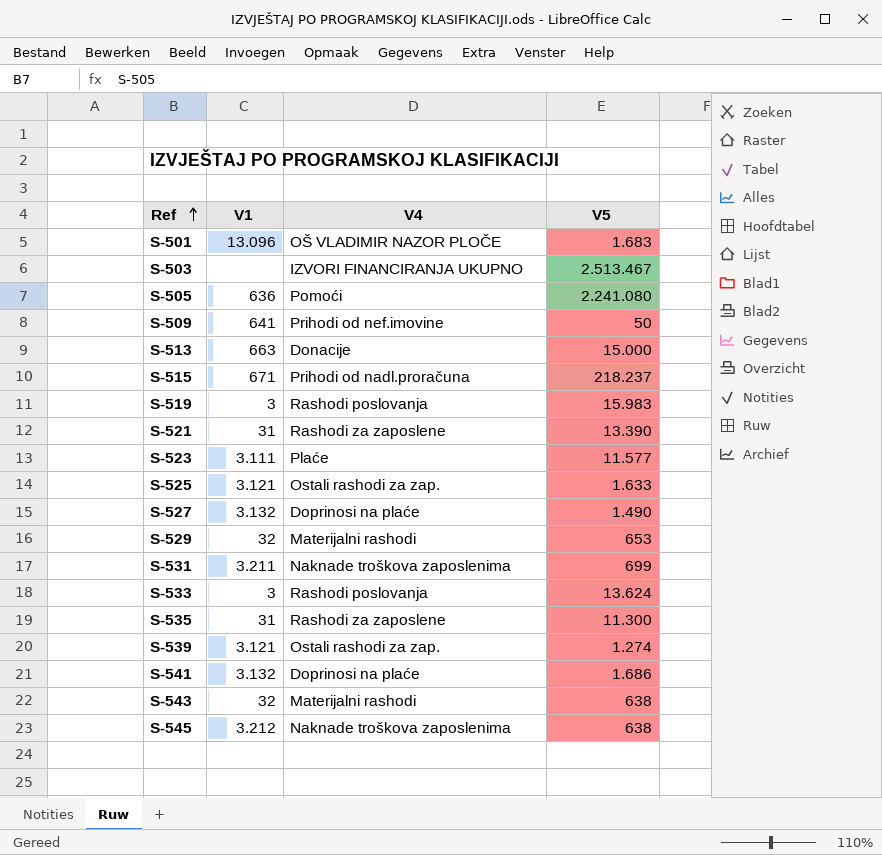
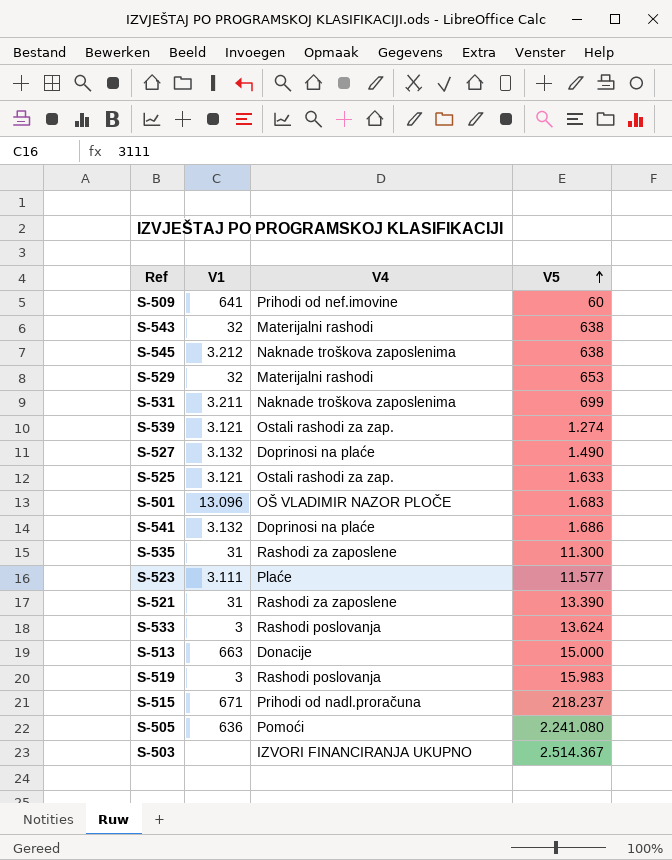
row order: Ref ascending -> V5 ascending
S-509 | V5: 50 -> 60
S-503 | V5: 2.513.467 -> 2.514.367

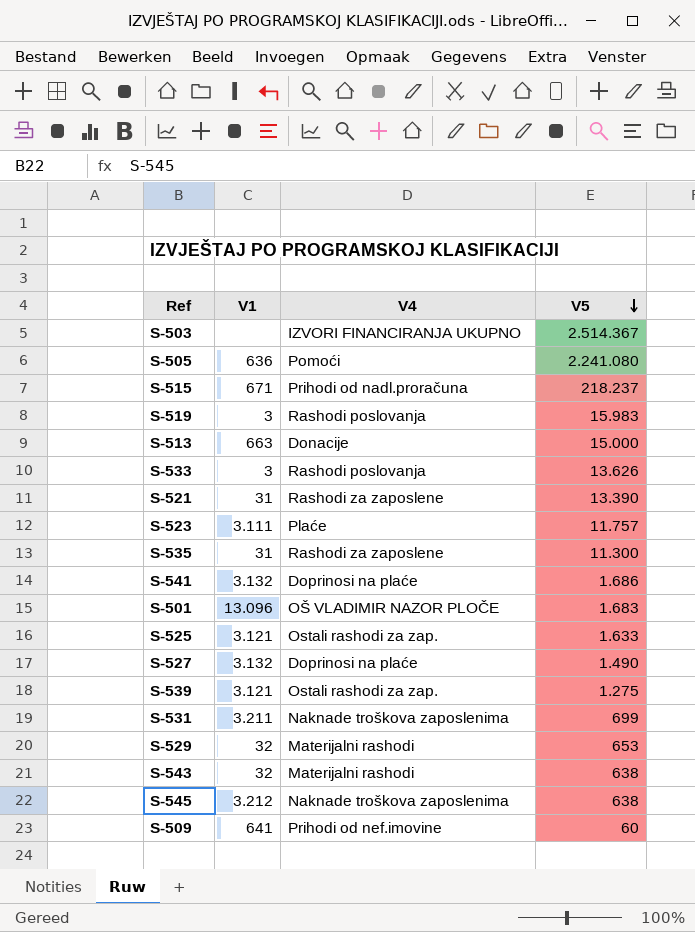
row order: V5 ascending -> V5 descending
S-533 | V5: 13.624 -> 13.626
S-523 | V5: 11.577 -> 11.757
S-539 | V5: 1.274 -> 1.275

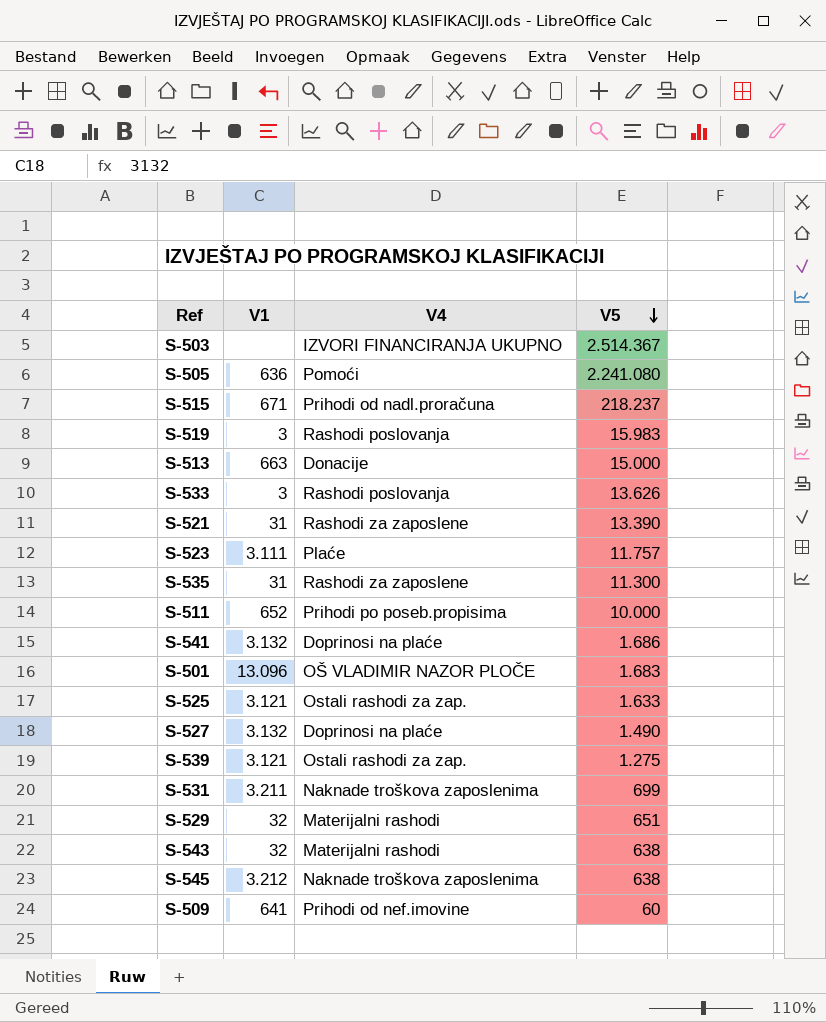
row S-511: none -> 652 | Prihodi po poseb.propisima | 10.000
S-529 | V5: 653 -> 651

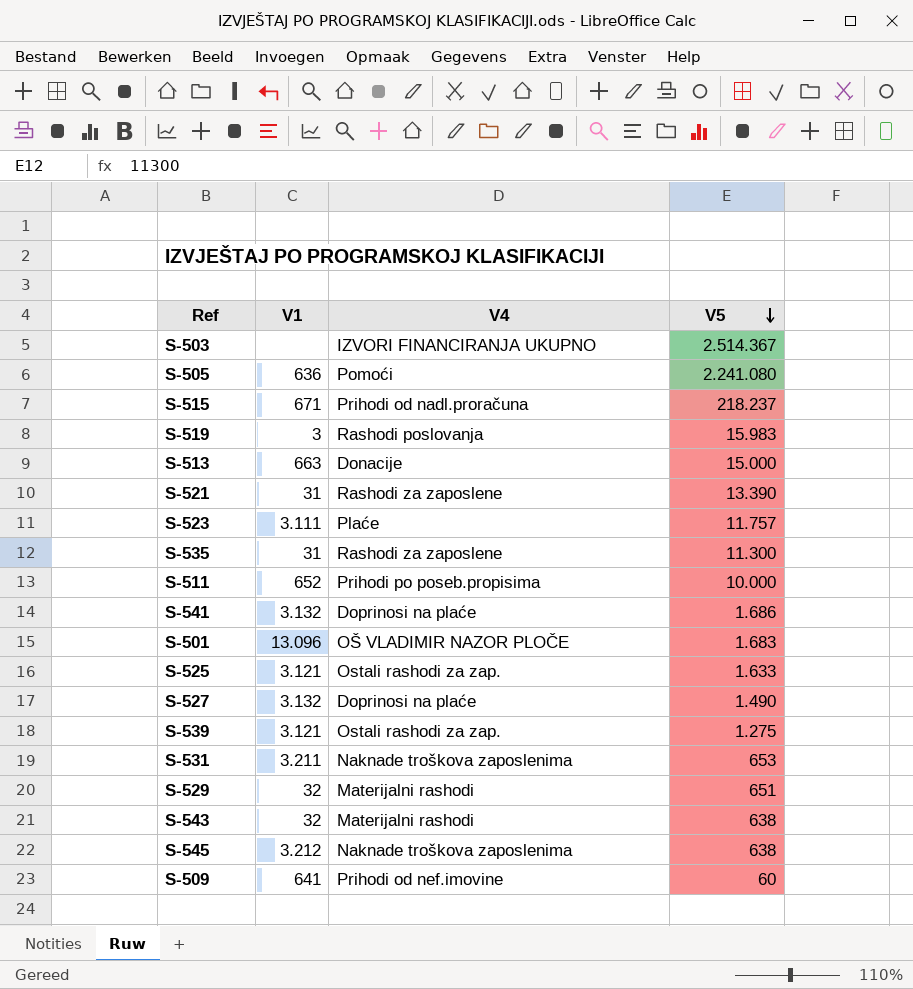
row S-533: 3 | Rashodi poslovanja | 13.626 -> none
S-531 | V5: 699 -> 653

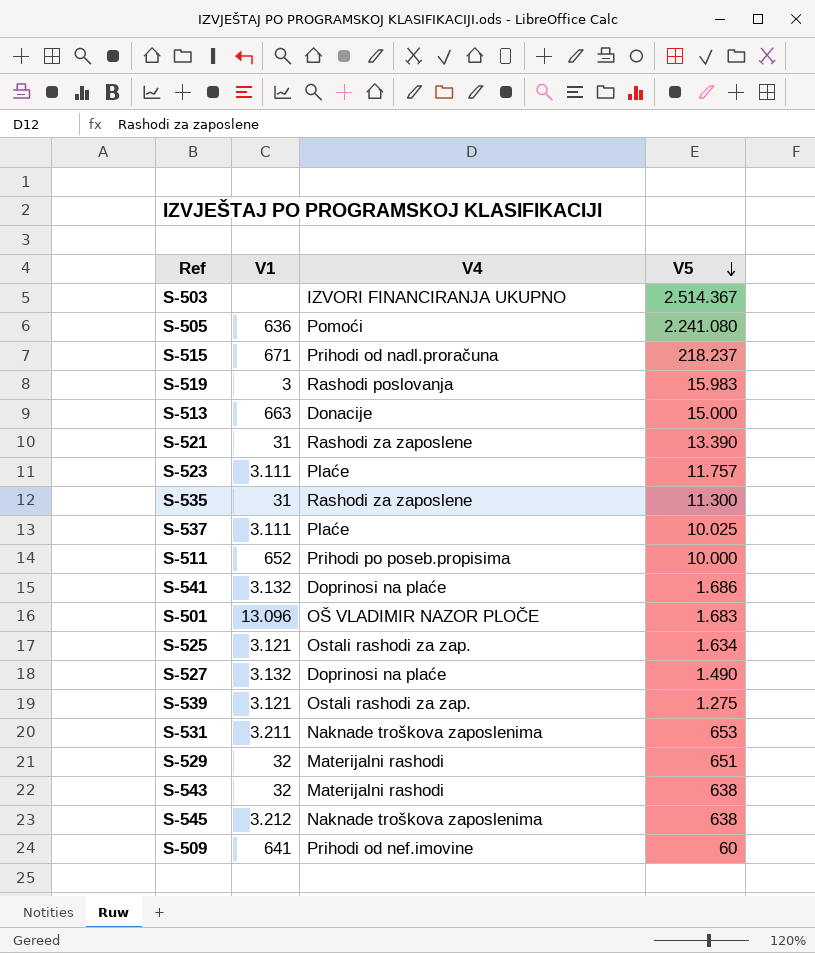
row S-537: none -> 3.111 | Plaće | 10.025
S-525 | V5: 1.633 -> 1.634

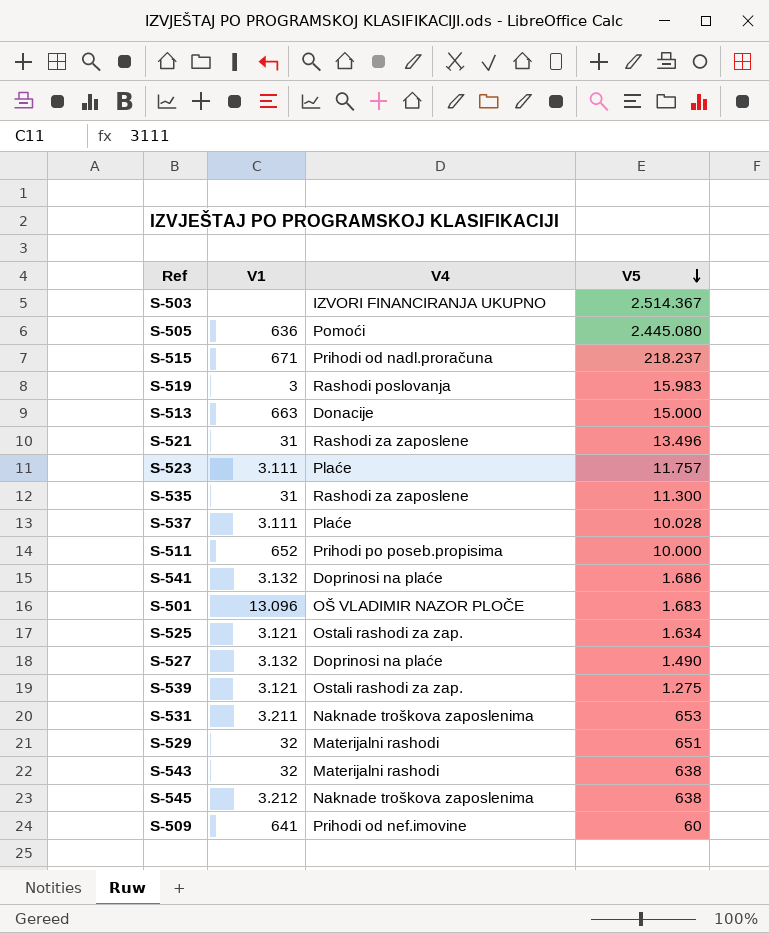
S-505 | V5: 2.241.080 -> 2.445.080
S-521 | V5: 13.390 -> 13.496
S-537 | V5: 10.025 -> 10.028

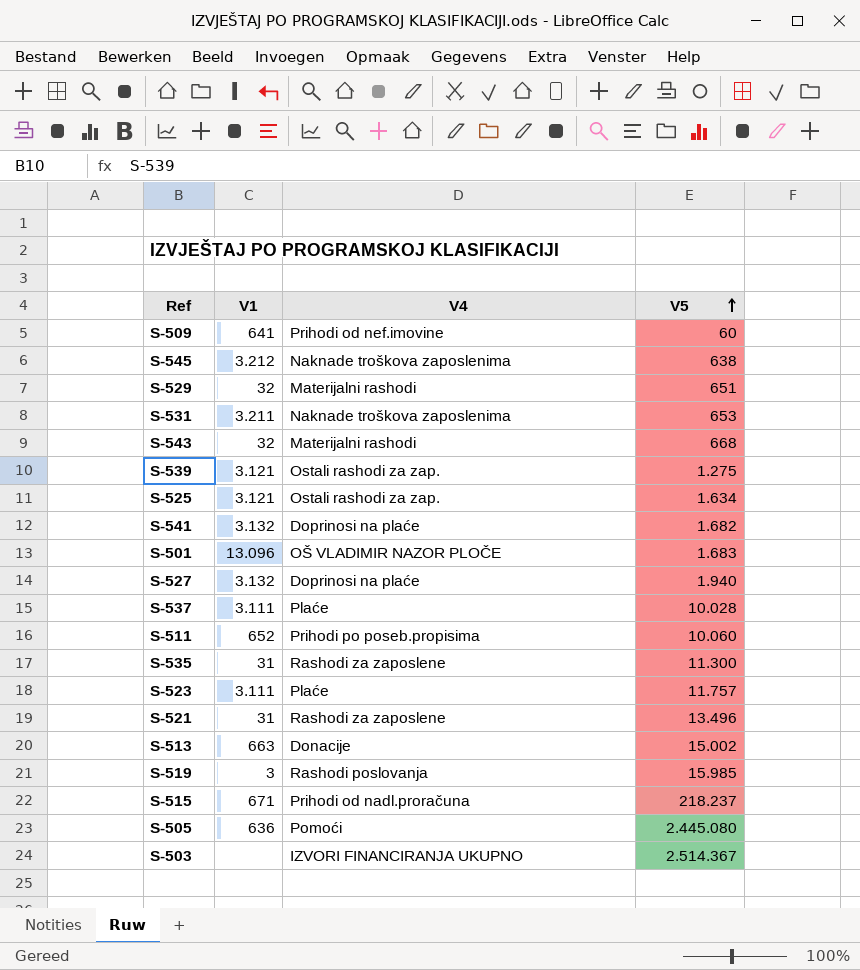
row order: V5 descending -> V5 ascending
S-543 | V5: 638 -> 668
S-541 | V5: 1.686 -> 1.682
S-527 | V5: 1.490 -> 1.940
S-511 | V5: 10.000 -> 10.060
S-513 | V5: 15.000 -> 15.002
S-519 | V5: 15.983 -> 15.985

